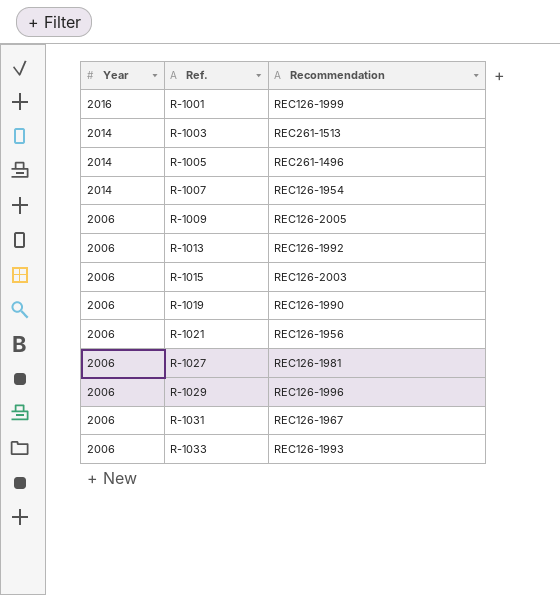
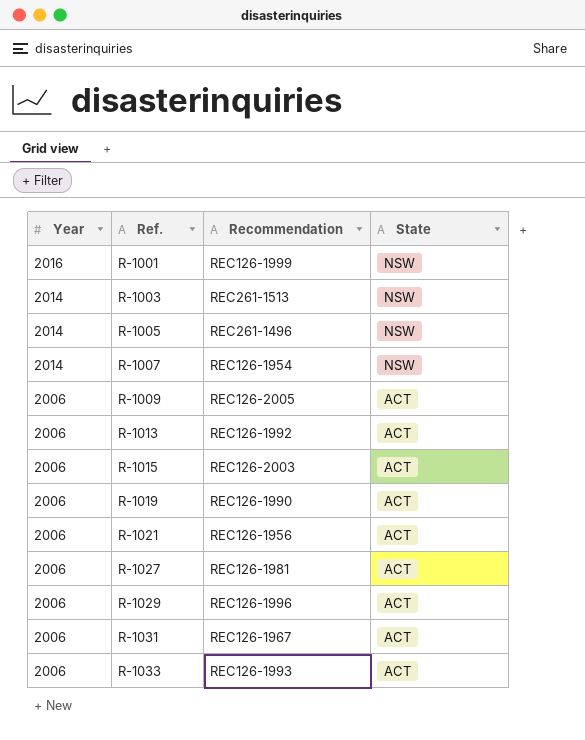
column State | position: none -> 4

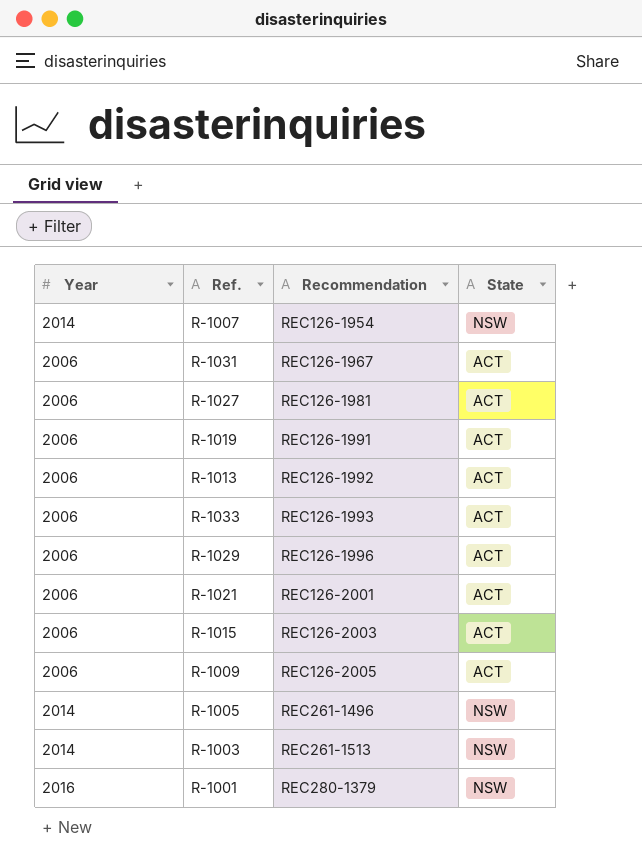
row order: Year descending -> Recommendation ascending
R-1019 | Recommendation: REC126-1990 -> REC126-1991
R-1021 | Recommendation: REC126-1956 -> REC126-2001
R-1001 | Recommendation: REC126-1999 -> REC280-1379

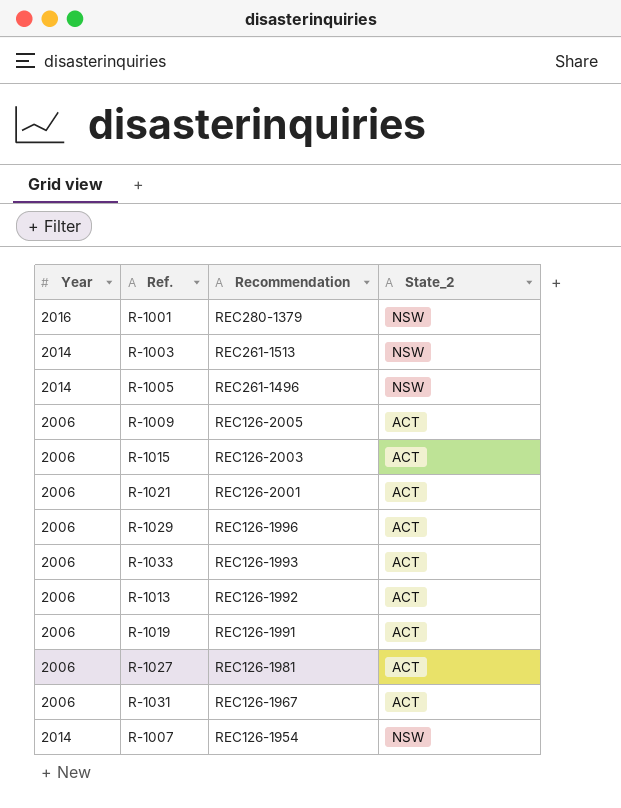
row order: Recommendation ascending -> Recommendation descending
column name: State -> State_2

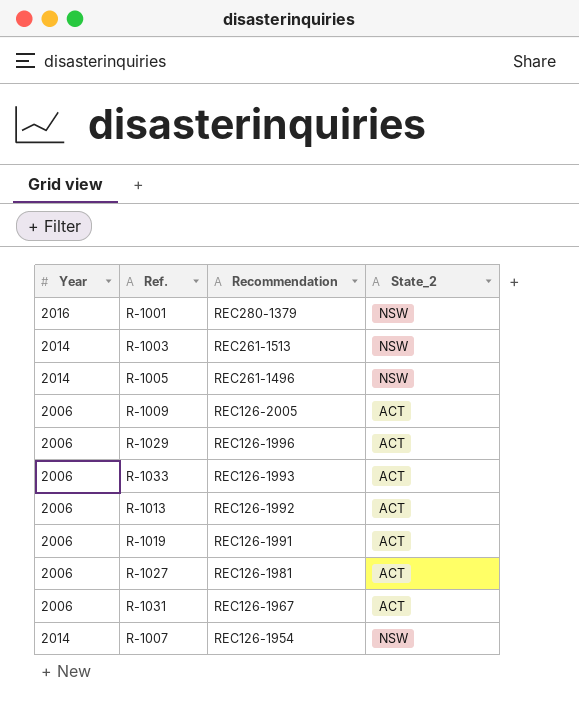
row R-1015: 2006 | REC126-2003 | ACT -> none
row R-1021: 2006 | REC126-2001 | ACT -> none

